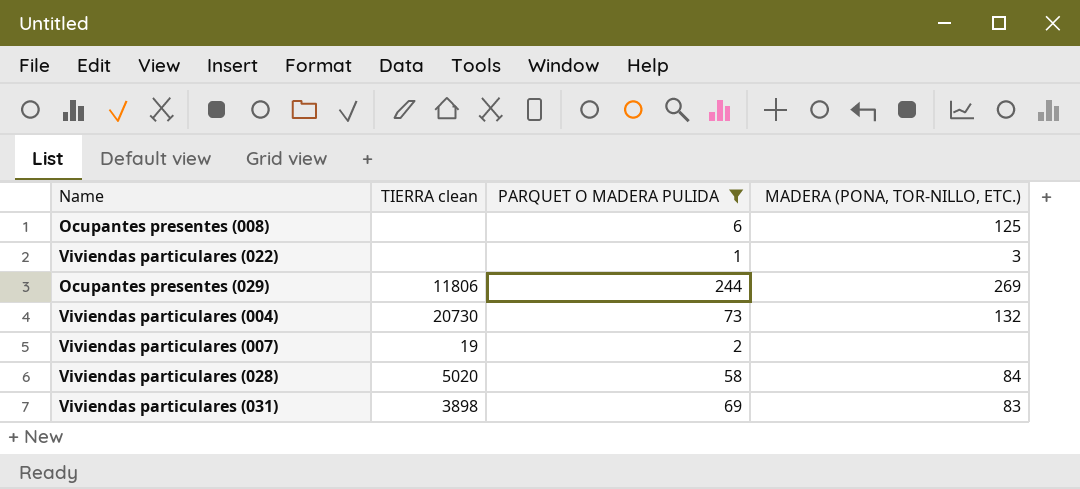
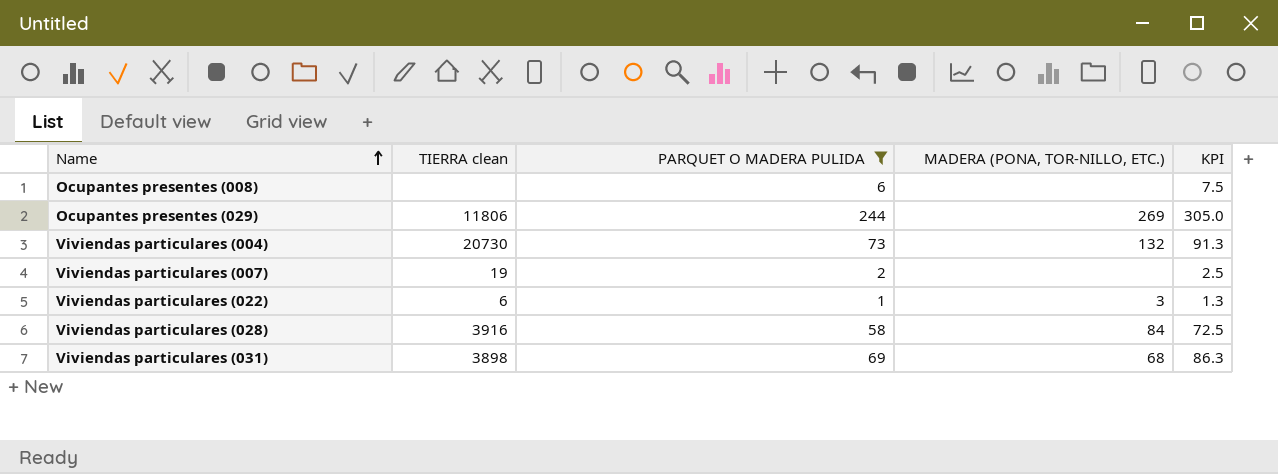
row order: none -> Name ascending
column KPI | formula: none -> [PARQUET O MADERA PULIDA] * 1.25
Ocupantes presentes (008) | MADERA (PONA, TOR-NILLO, ETC.): 125 -> none
Viviendas particulares (022) | TIERRA clean: none -> 6
Viviendas particulares (028) | TIERRA clean: 5020 -> 3916
Viviendas particulares (031) | MADERA (PONA, TOR-NILLO, ETC.): 83 -> 68

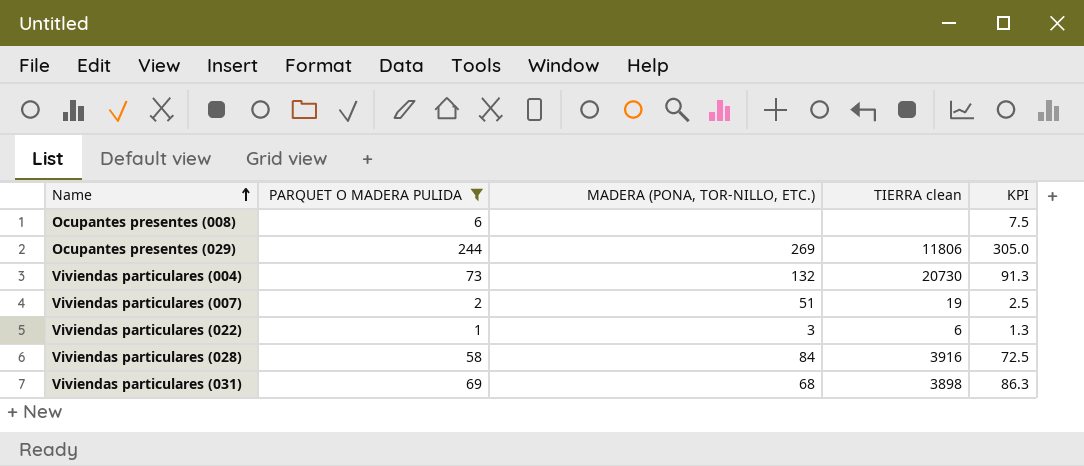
column TIERRA clean | position: 2 -> 4
Viviendas particulares (007) | MADERA (PONA, TOR-NILLO, ETC.): none -> 51

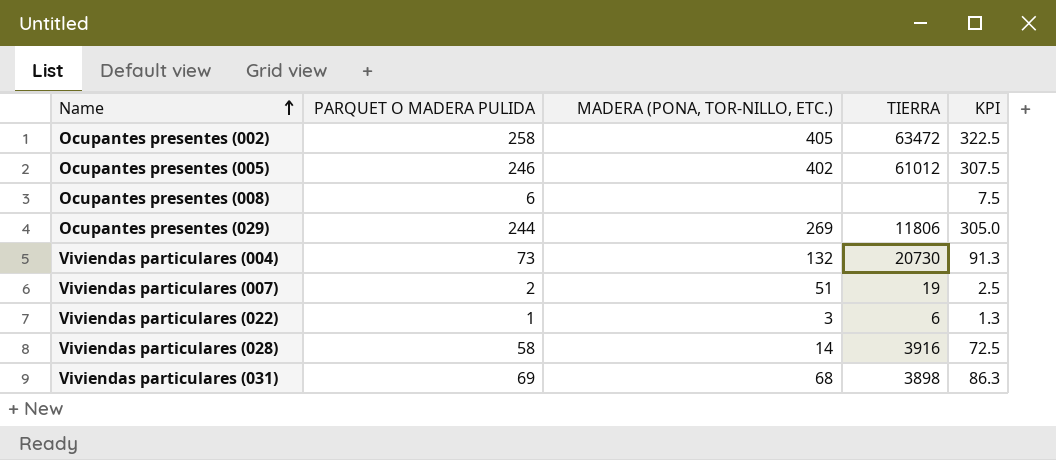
filter: PARQUET O MADERA PULIDA <= 244 -> none
column name: TIERRA clean -> TIERRA
Viviendas particulares (028) | MADERA (PONA, TOR-NILLO, ETC.): 84 -> 14

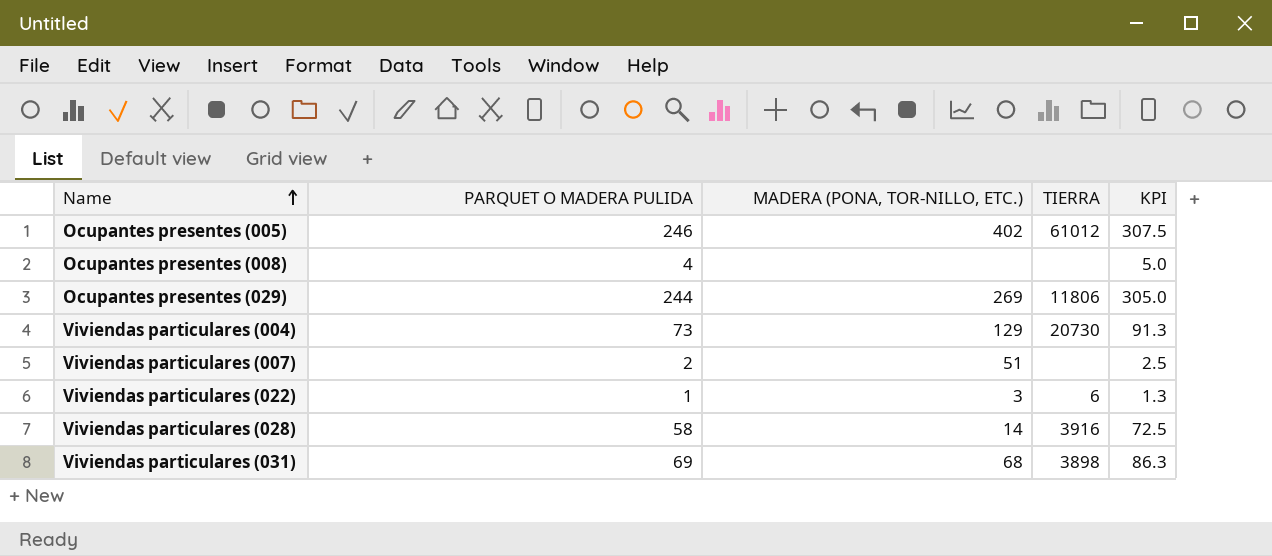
row Ocupantes presentes (002): 258 | 405 | 63472 | 322.5 -> none
Ocupantes presentes (008) | PARQUET O MADERA PULIDA: 6 -> 4
Ocupantes presentes (008) | KPI: 7.5 -> 5.0
Viviendas particulares (004) | MADERA (PONA, TOR-NILLO, ETC.): 132 -> 129
Viviendas particulares (007) | TIERRA: 19 -> none

